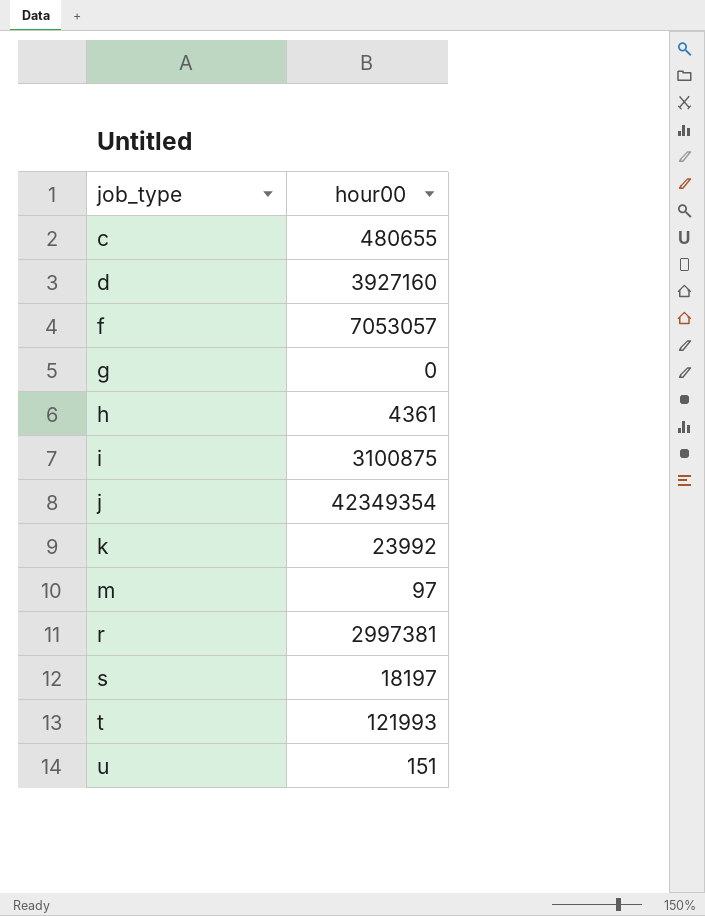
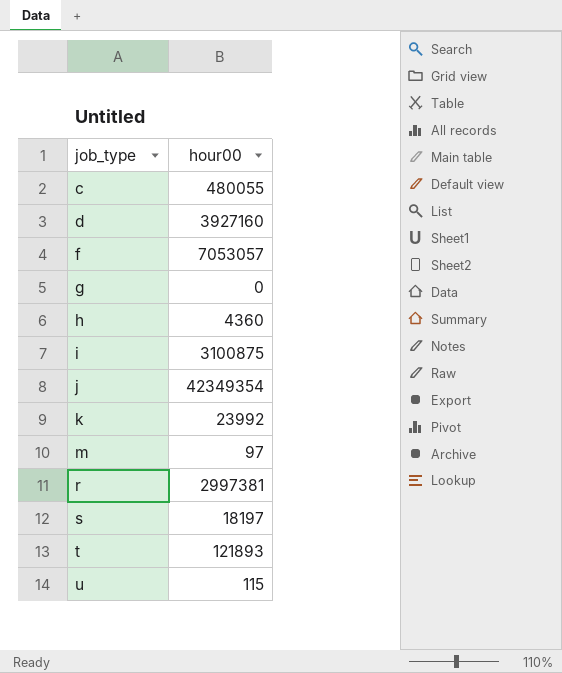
c | hour00: 480655 -> 480055
h | hour00: 4361 -> 4360
t | hour00: 121993 -> 121893
u | hour00: 151 -> 115

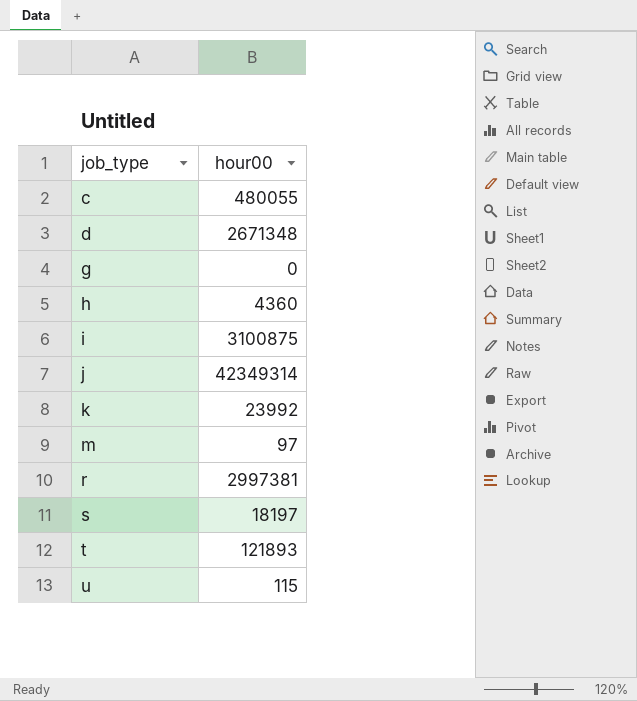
row f: 7053057 -> none
d | hour00: 3927160 -> 2671348
j | hour00: 42349354 -> 42349314

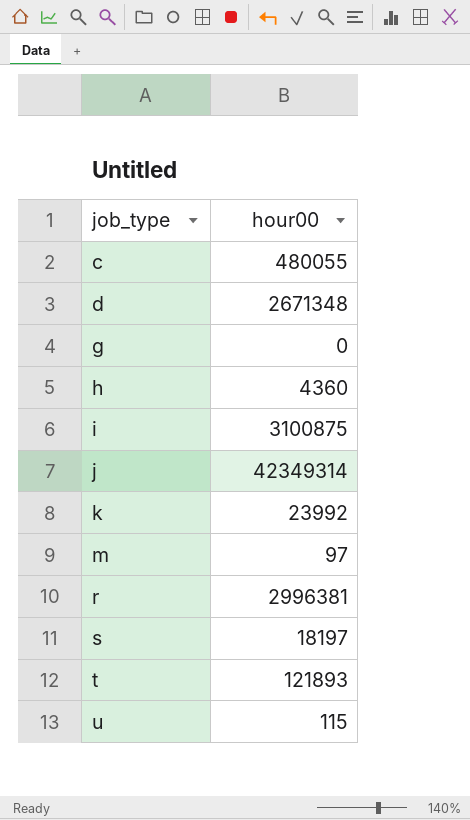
r | hour00: 2997381 -> 2996381

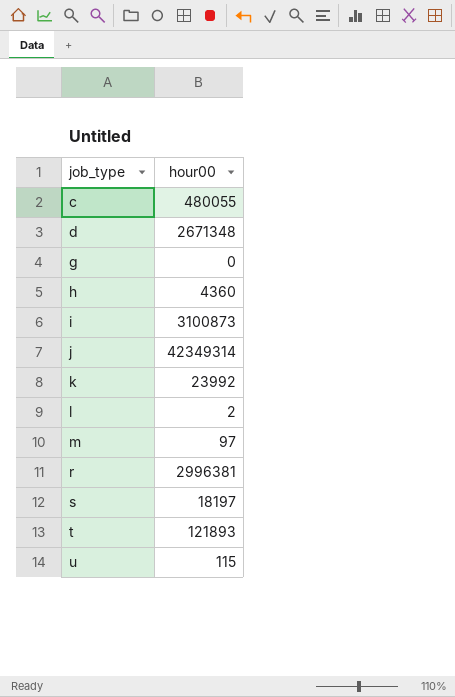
i | hour00: 3100875 -> 3100873
row l: none -> 2

